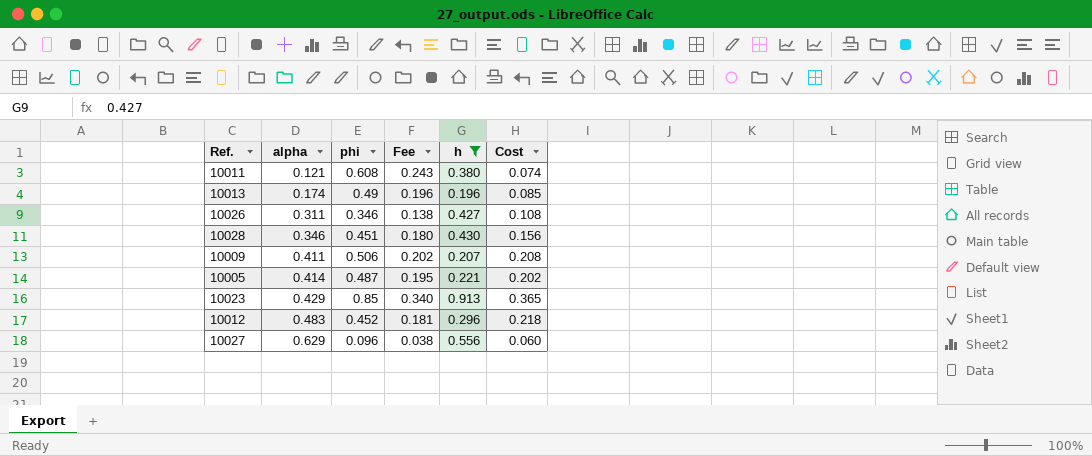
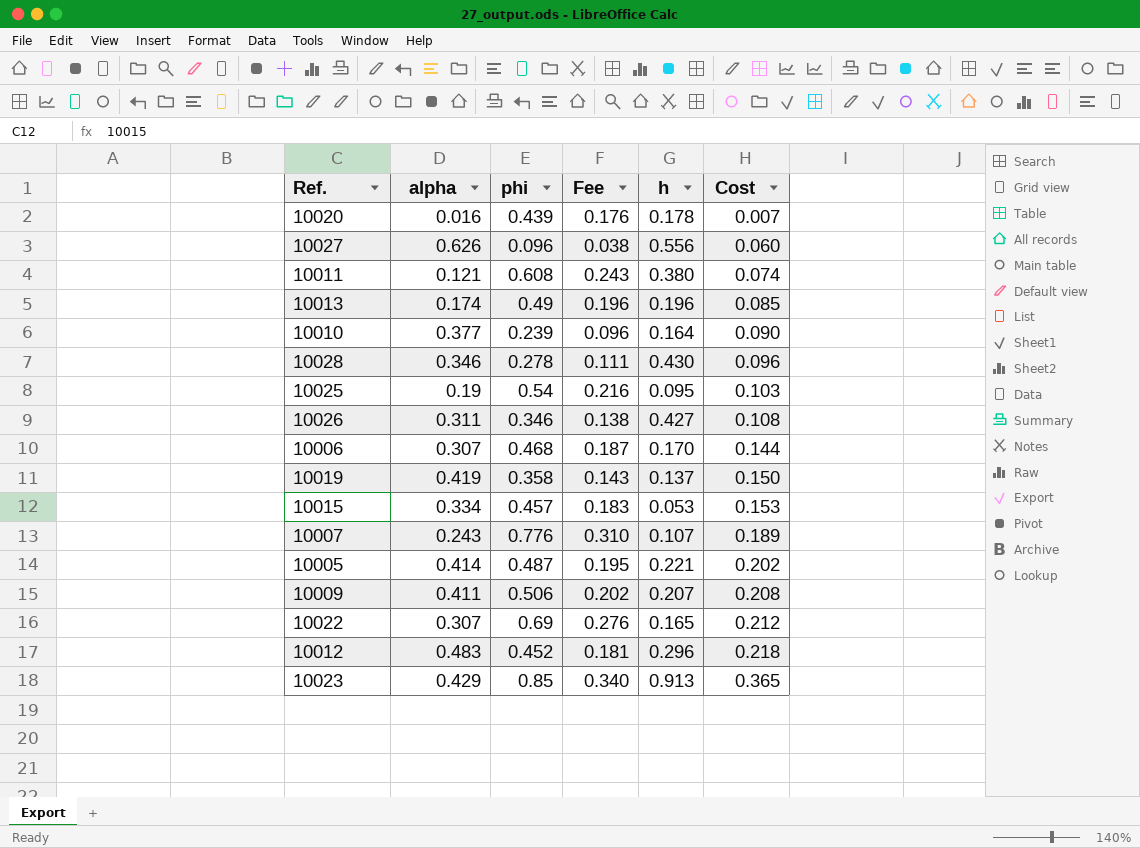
filter: h >= 0.196 -> none
row order: alpha ascending -> Cost ascending
10027 | alpha: 0.629 -> 0.626
10028 | phi: 0.451 -> 0.278
10028 | Fee: 0.180 -> 0.111
10028 | Cost: 0.156 -> 0.096

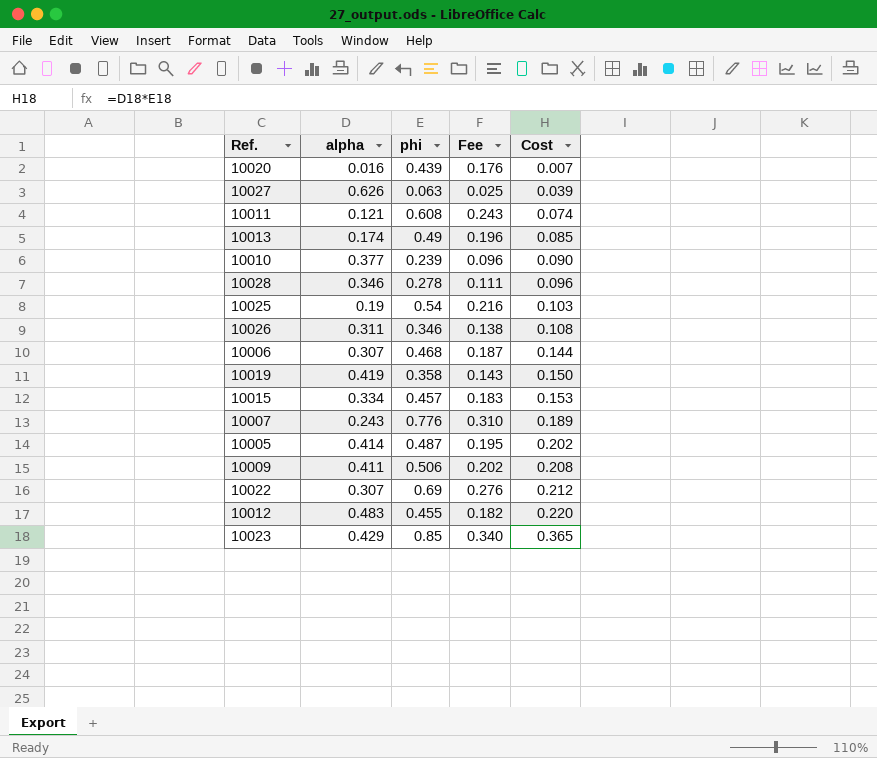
column h | position: 5 -> none
10027 | phi: 0.096 -> 0.063
10027 | Fee: 0.038 -> 0.025
10027 | Cost: 0.060 -> 0.039
10012 | phi: 0.452 -> 0.455
10012 | Fee: 0.181 -> 0.182
10012 | Cost: 0.218 -> 0.220

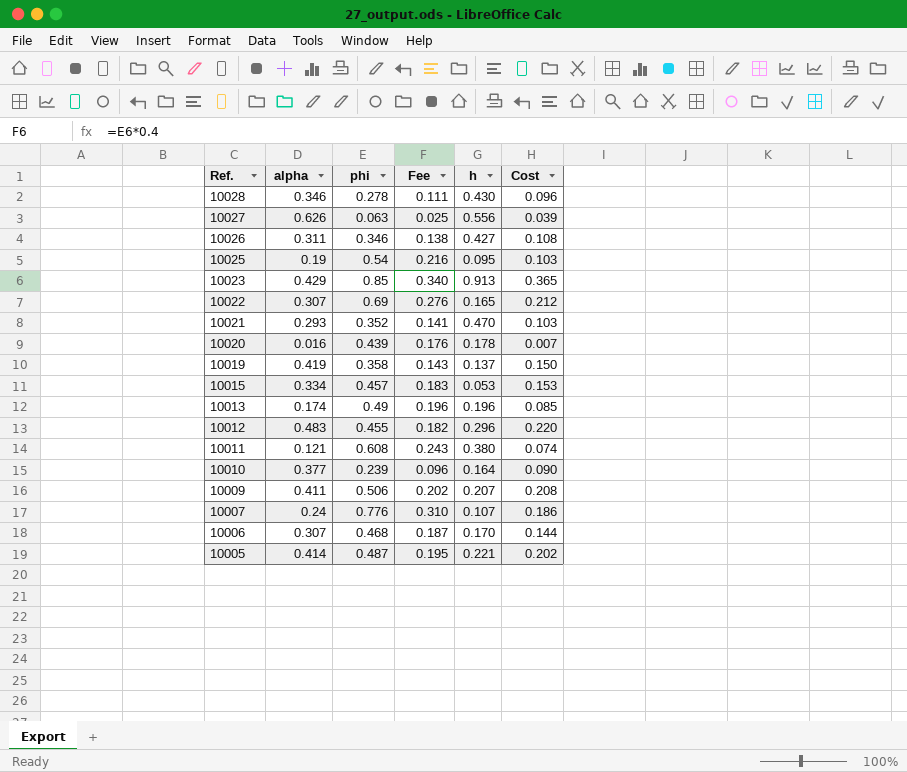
row order: Cost ascending -> Ref. descending
column h | position: none -> 5
row 10021: none -> 0.293 | 0.352 | 0.141 | 0.470 | 0.103
10007 | alpha: 0.243 -> 0.24
10007 | Cost: 0.189 -> 0.186

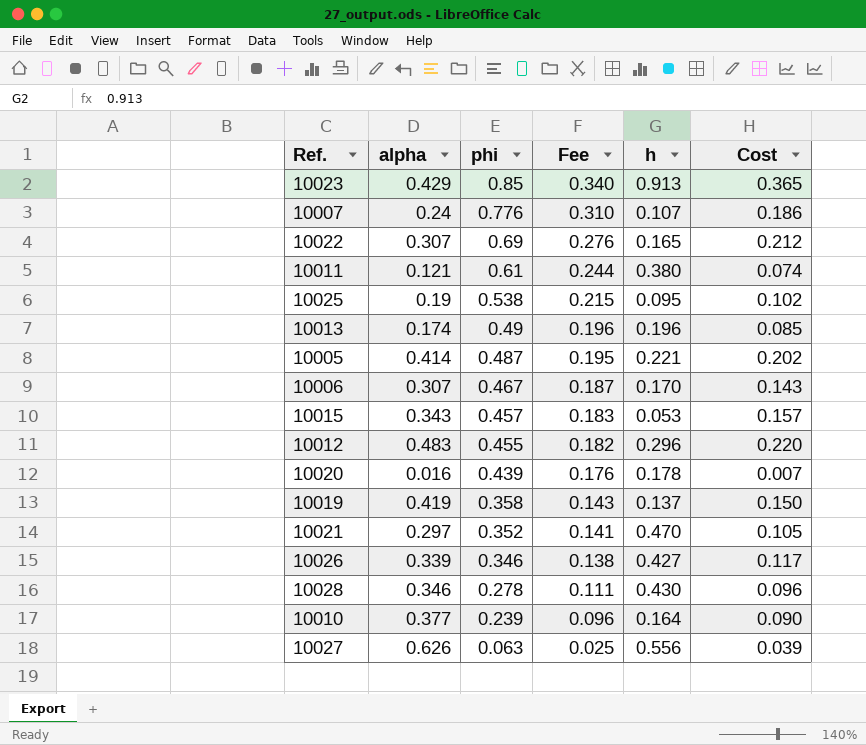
row order: Ref. descending -> phi descending
row 10009: 0.411 | 0.506 | 0.202 | 0.207 | 0.208 -> none
10011 | phi: 0.608 -> 0.61
10011 | Fee: 0.243 -> 0.244
10025 | phi: 0.54 -> 0.538
10025 | Fee: 0.216 -> 0.215
10025 | Cost: 0.103 -> 0.102
10006 | phi: 0.468 -> 0.467
10006 | Cost: 0.144 -> 0.143
10015 | alpha: 0.334 -> 0.343
10015 | Cost: 0.153 -> 0.157
10021 | alpha: 0.293 -> 0.297
10021 | Cost: 0.103 -> 0.105
10026 | alpha: 0.311 -> 0.339
10026 | Cost: 0.108 -> 0.117

